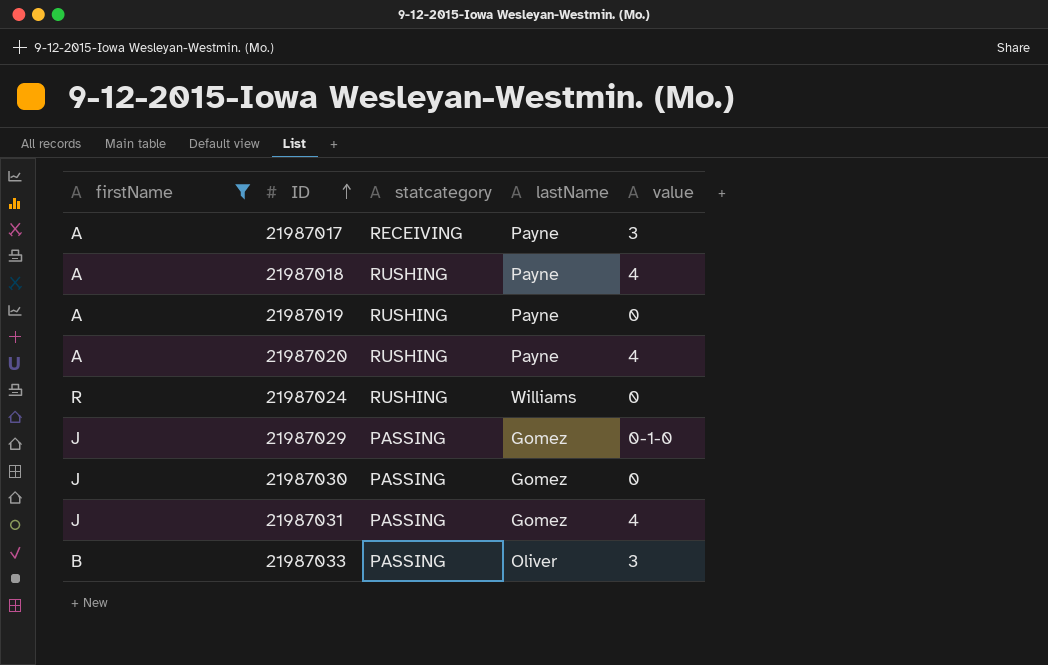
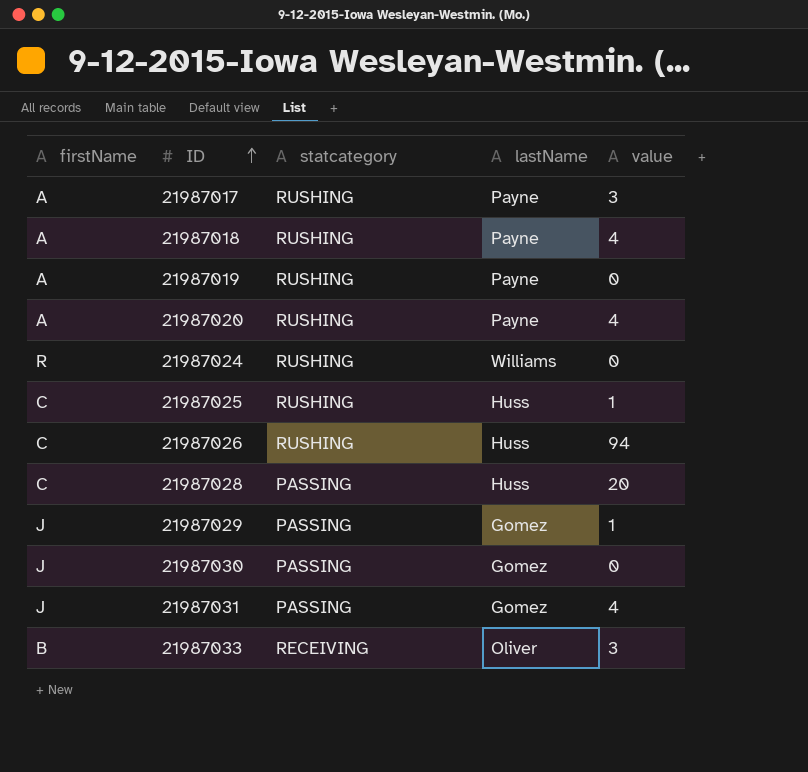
filter: firstName != C -> none
21987017 | statcategory: RECEIVING -> RUSHING
21987029 | value: 0-1-0 -> 1
21987033 | statcategory: PASSING -> RECEIVING

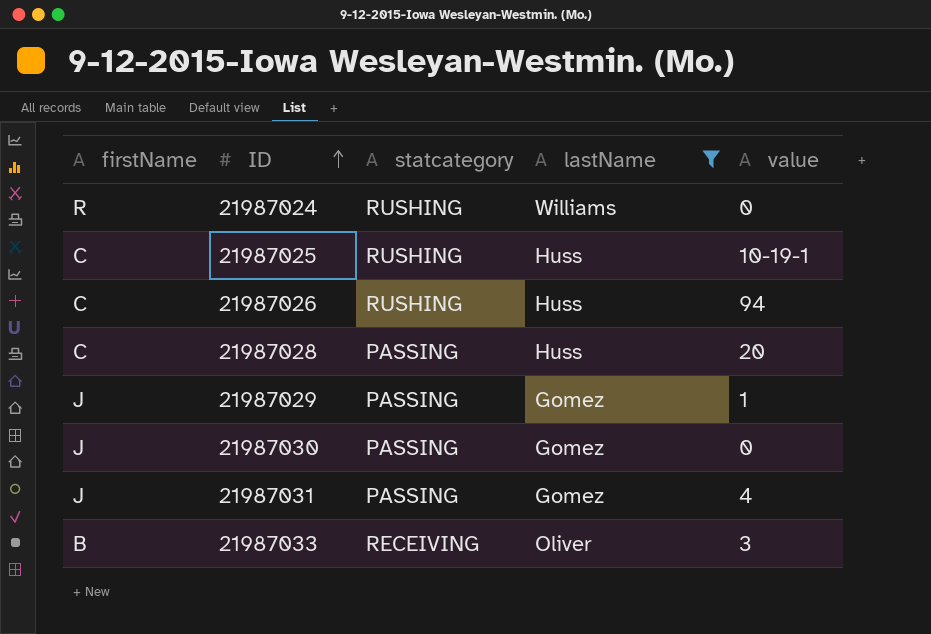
filter: none -> lastName != Payne
21987025 | value: 1 -> 10-19-1

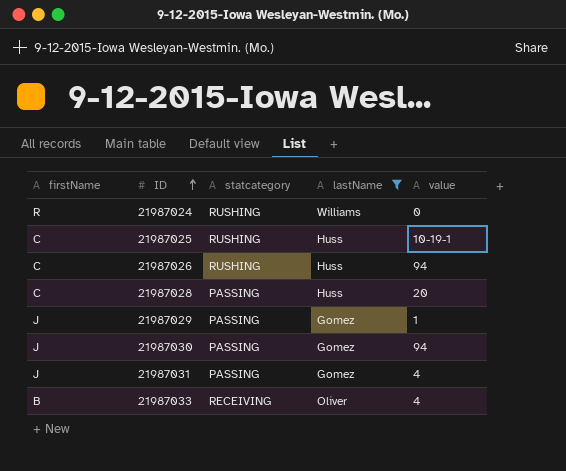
21987030 | value: 0 -> 94
21987033 | value: 3 -> 4

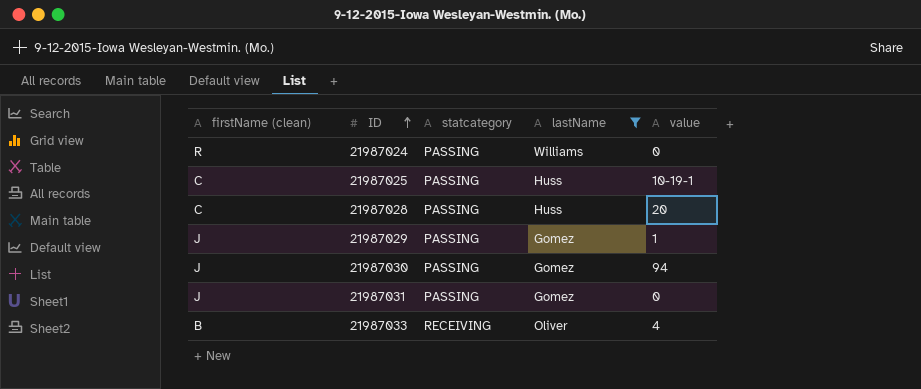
column name: firstName -> firstName (clean)
row 21987026: C | RUSHING | Huss | 94 -> none
21987024 | statcategory: RUSHING -> PASSING
21987025 | statcategory: RUSHING -> PASSING
21987031 | value: 4 -> 0

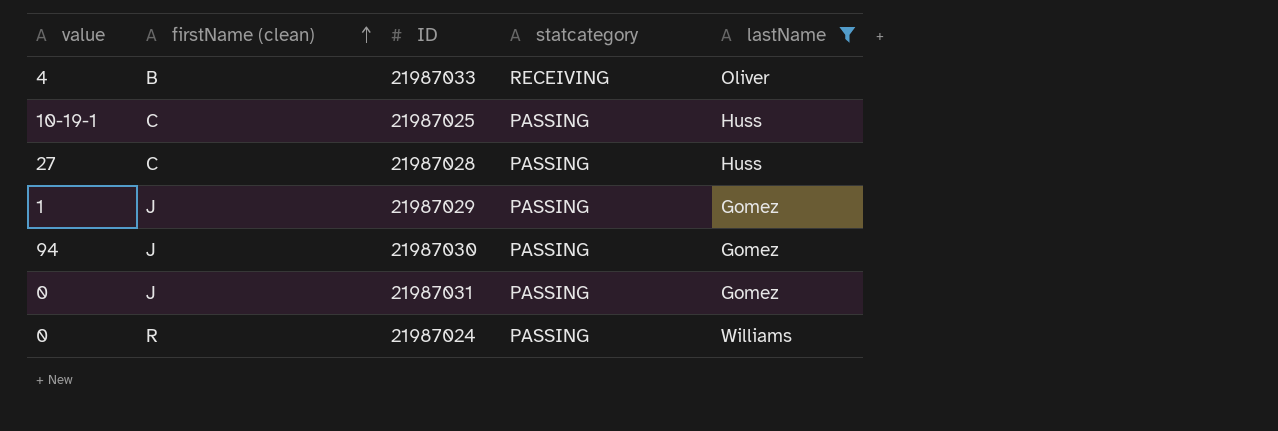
row order: ID ascending -> firstName (clean) ascending
column value | position: 5 -> 1
21987028 | value: 20 -> 27

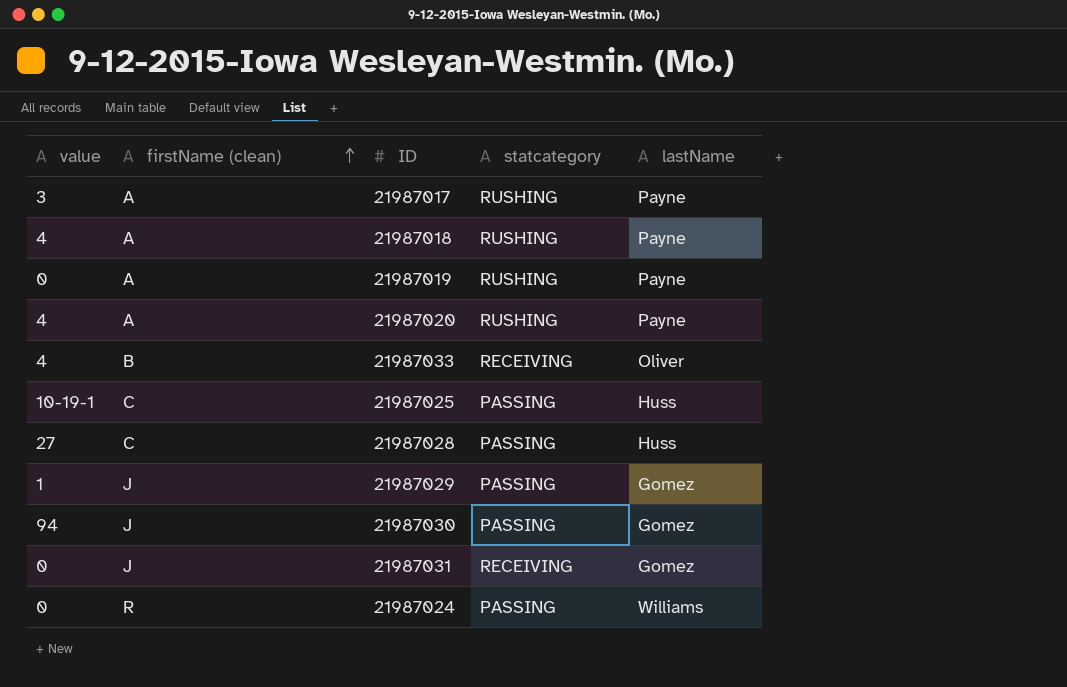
filter: lastName != Payne -> none
21987031 | statcategory: PASSING -> RECEIVING

